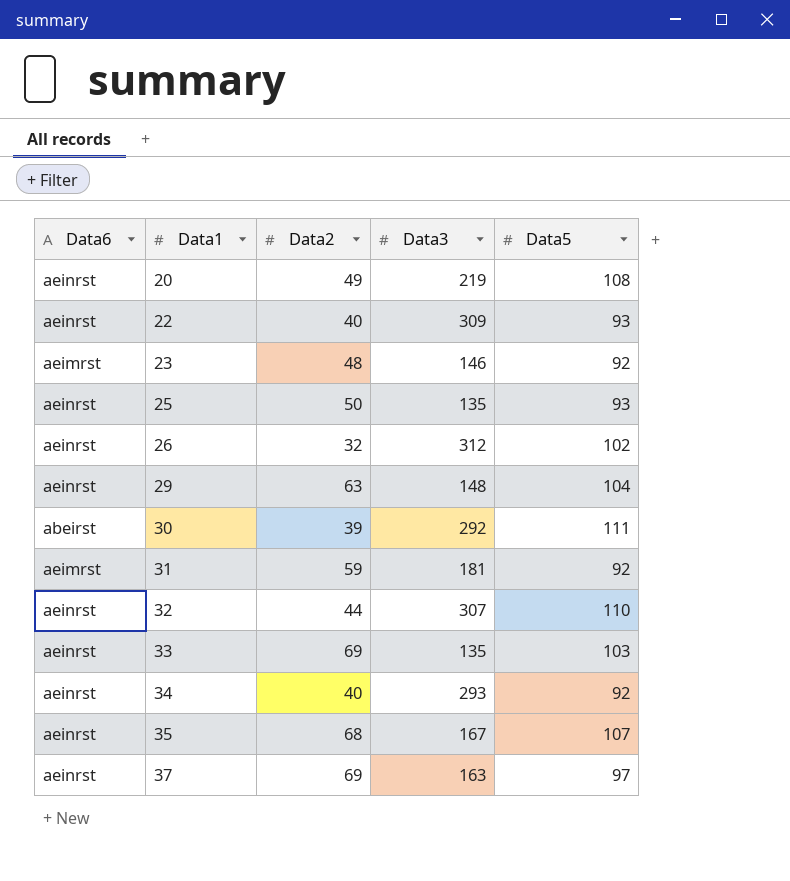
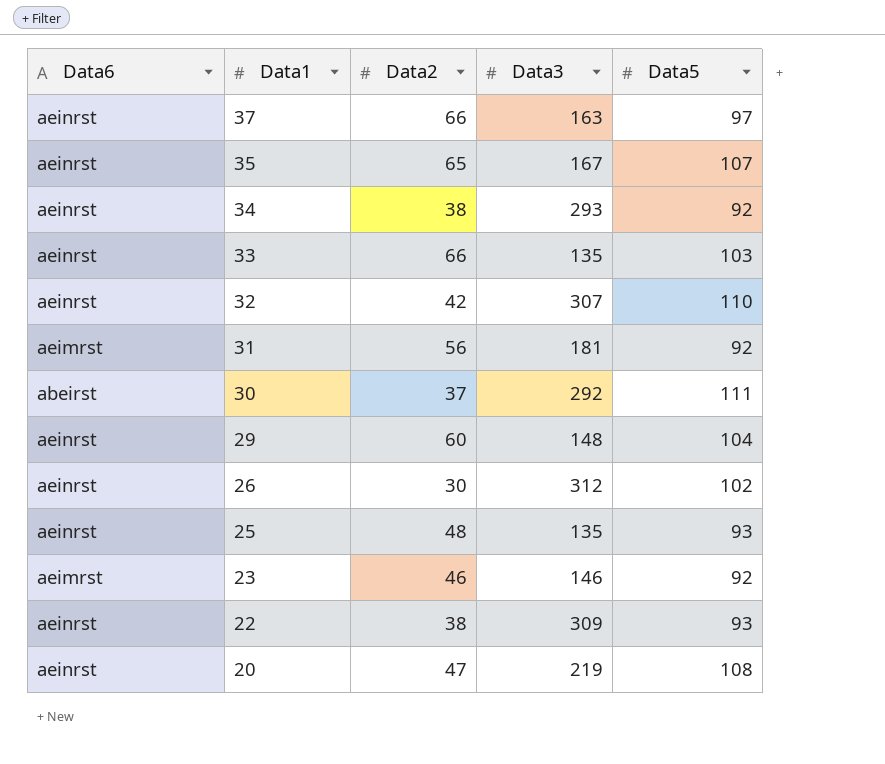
row order: Data1 ascending -> Data1 descending
37 | Data2: 69 -> 66
35 | Data2: 68 -> 65
34 | Data2: 40 -> 38
33 | Data2: 69 -> 66
32 | Data2: 44 -> 42
31 | Data2: 59 -> 56
30 | Data2: 39 -> 37
29 | Data2: 63 -> 60
26 | Data2: 32 -> 30
25 | Data2: 50 -> 48
23 | Data2: 48 -> 46
22 | Data2: 40 -> 38
20 | Data2: 49 -> 47

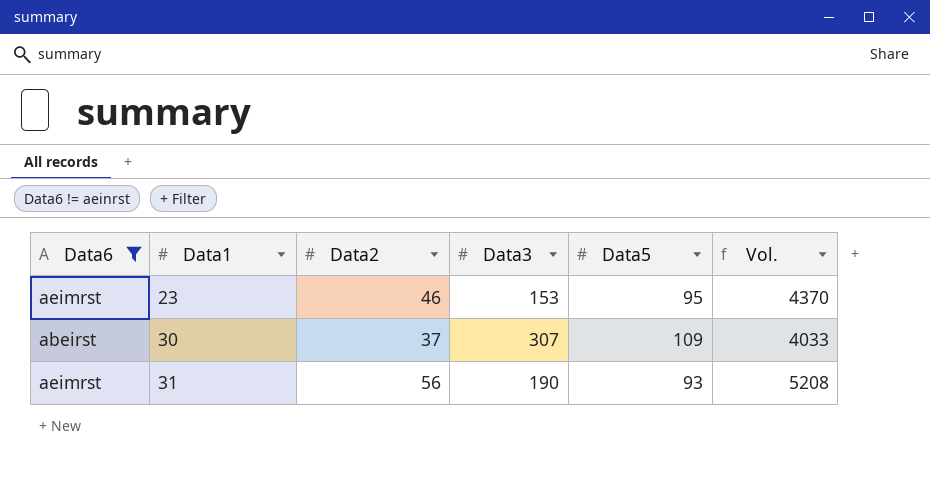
filter: none -> Data6 != aeinrst
row order: Data1 descending -> Data1 ascending
column Vol. | formula: none -> [Data2] * [Data5]
23 | Data3: 146 -> 153
23 | Data5: 92 -> 95
30 | Data3: 292 -> 307
30 | Data5: 111 -> 109
31 | Data3: 181 -> 190
31 | Data5: 92 -> 93

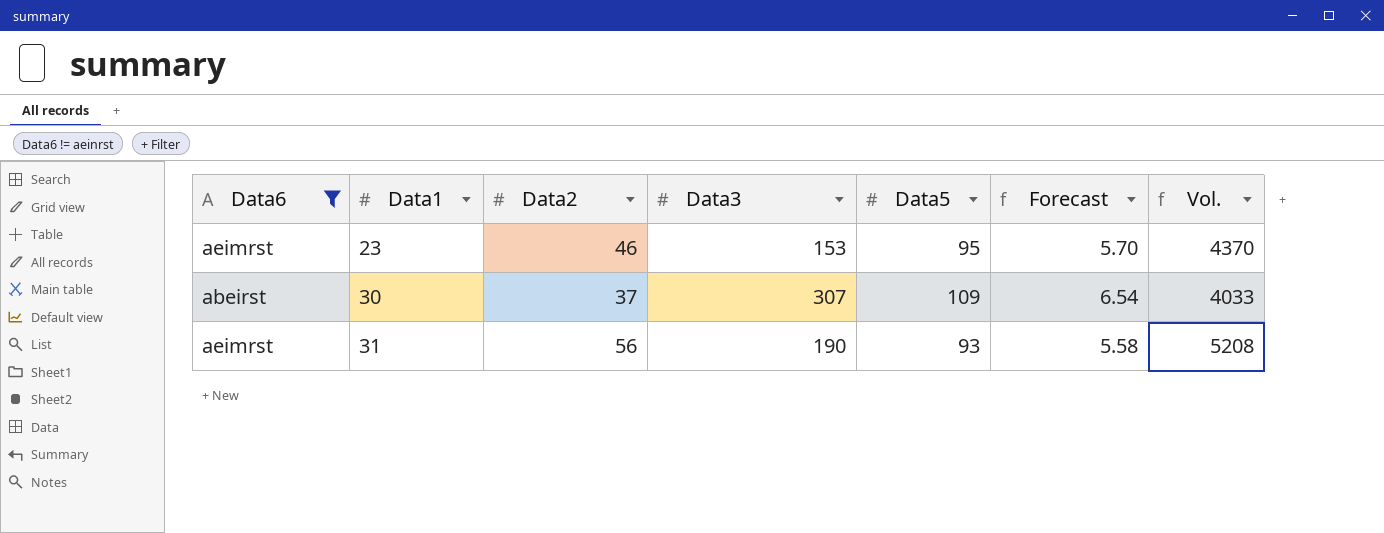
column Forecast | formula: none -> [Data5] * 0.06

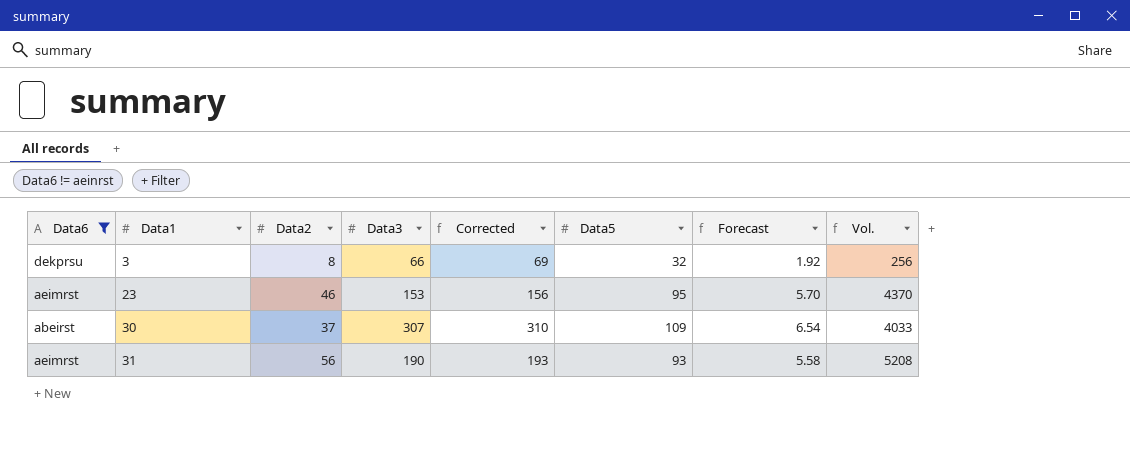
column Corrected | formula: none -> [Data3] + 3
row 3: none -> dekprsu | 8 | 66 | 69 | 32 | 1.92 | 256

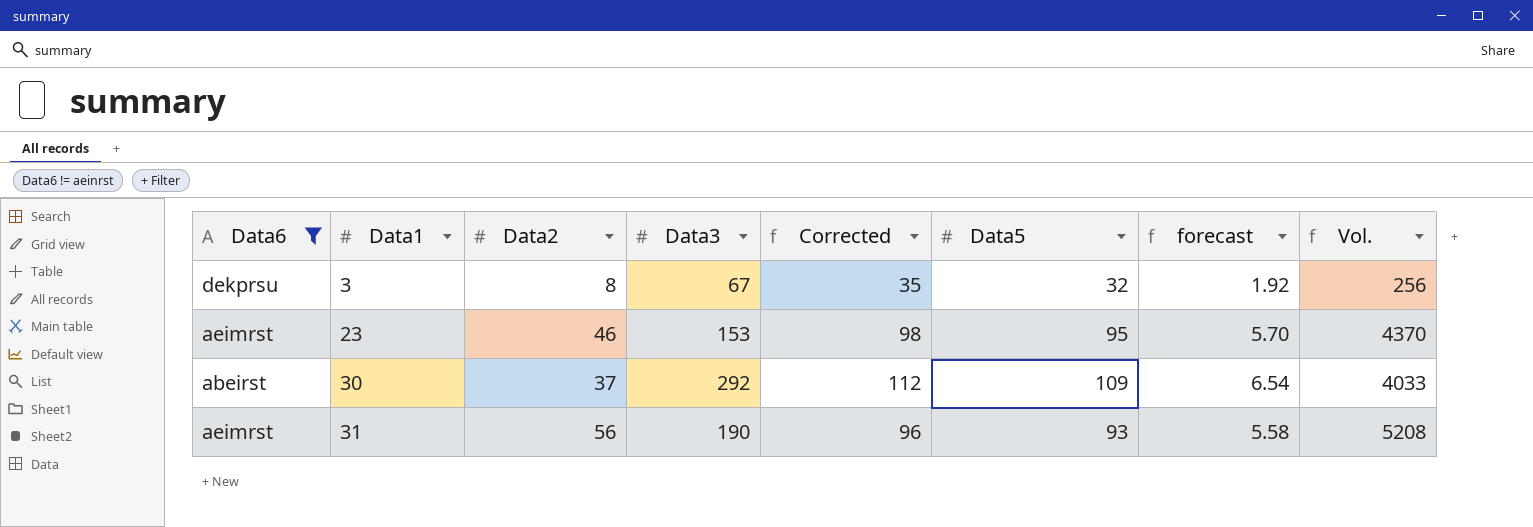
column Corrected | formula: [Data3] + 3 -> [Data5] + 3
column name: Forecast -> forecast
3 | Data3: 66 -> 67
30 | Data3: 307 -> 292

